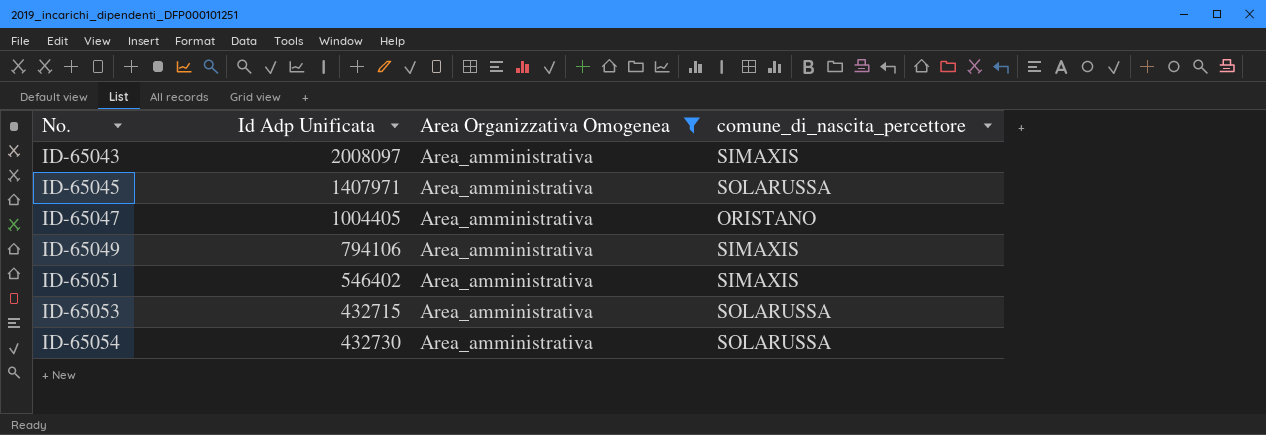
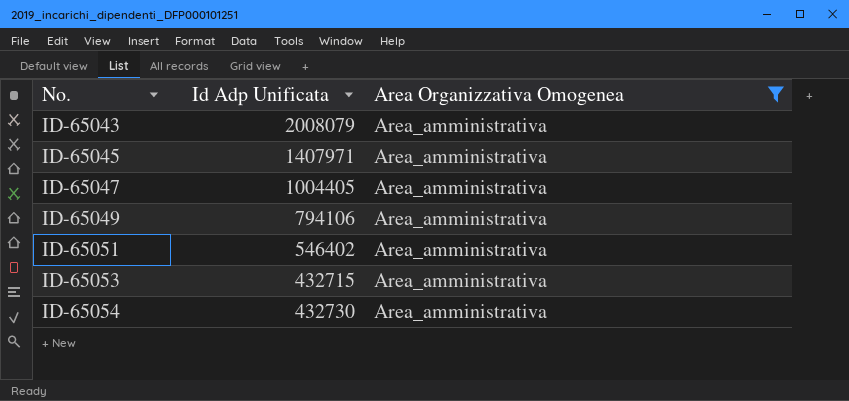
column comune_di_nascita_percettore | position: 4 -> none
ID-65043 | Id Adp Unificata: 2008097 -> 2008079

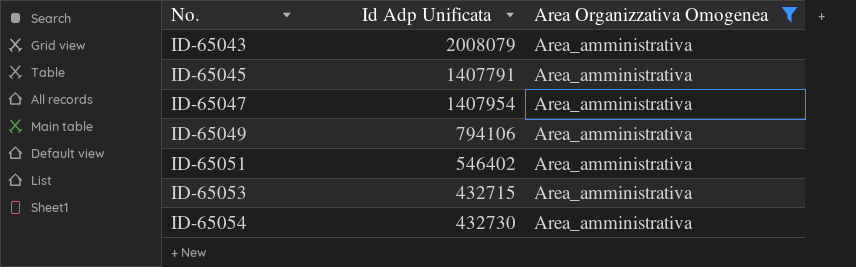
ID-65045 | Id Adp Unificata: 1407971 -> 1407791
ID-65047 | Id Adp Unificata: 1004405 -> 1407954

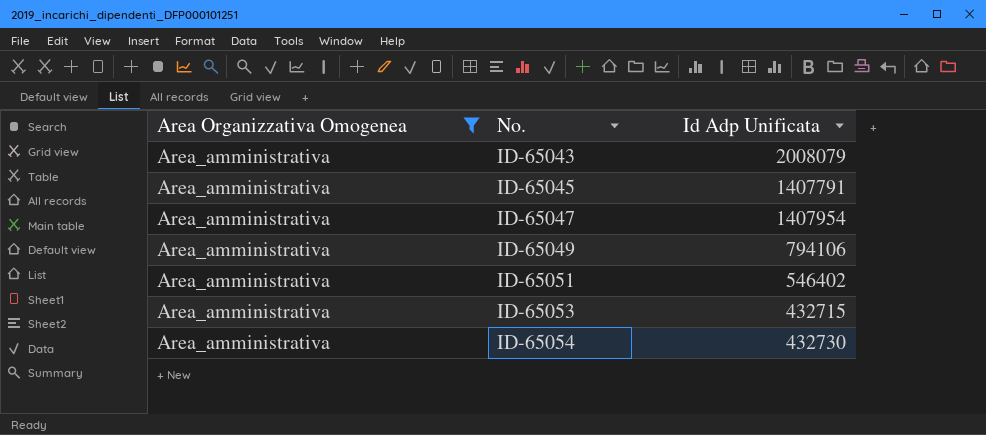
column Area Organizzativa Omogenea | position: 3 -> 1

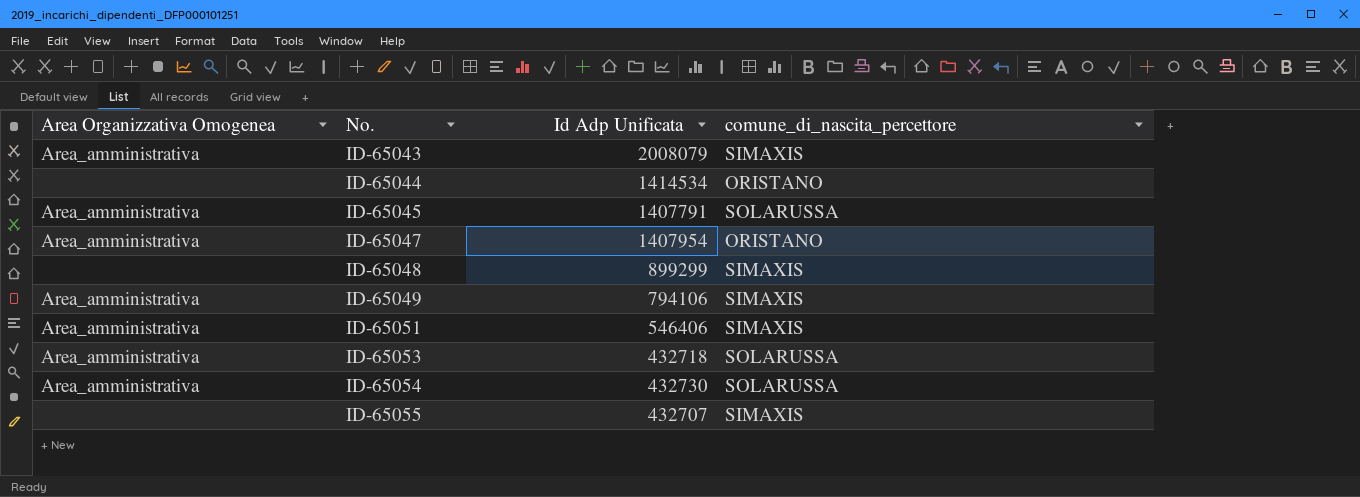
filter: Area Organizzativa Omogenea = Area_amministrativa -> none
column comune_di_nascita_percettore | position: none -> 4
ID-65051 | Id Adp Unificata: 546402 -> 546406
ID-65053 | Id Adp Unificata: 432715 -> 432718

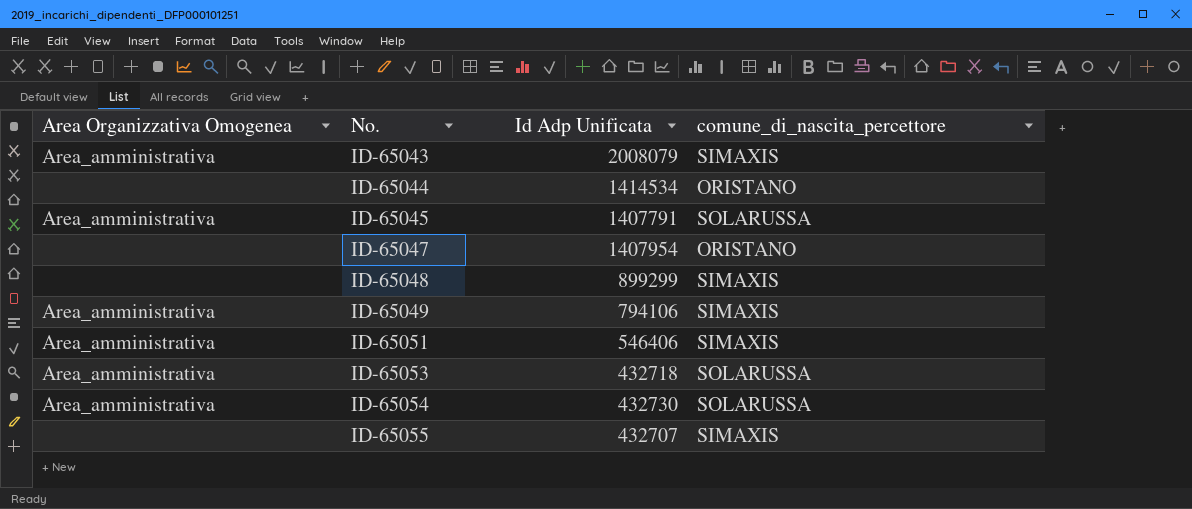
ID-65047 | Area Organizzativa Omogenea: Area_amministrativa -> none

